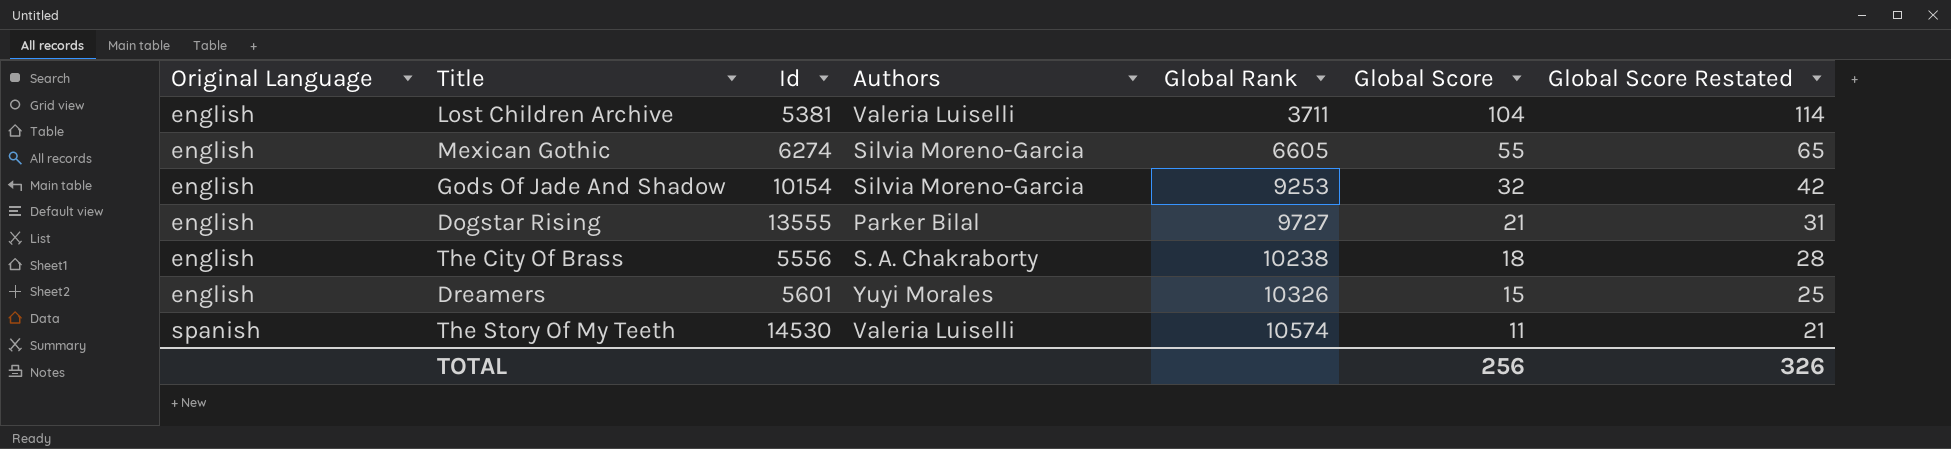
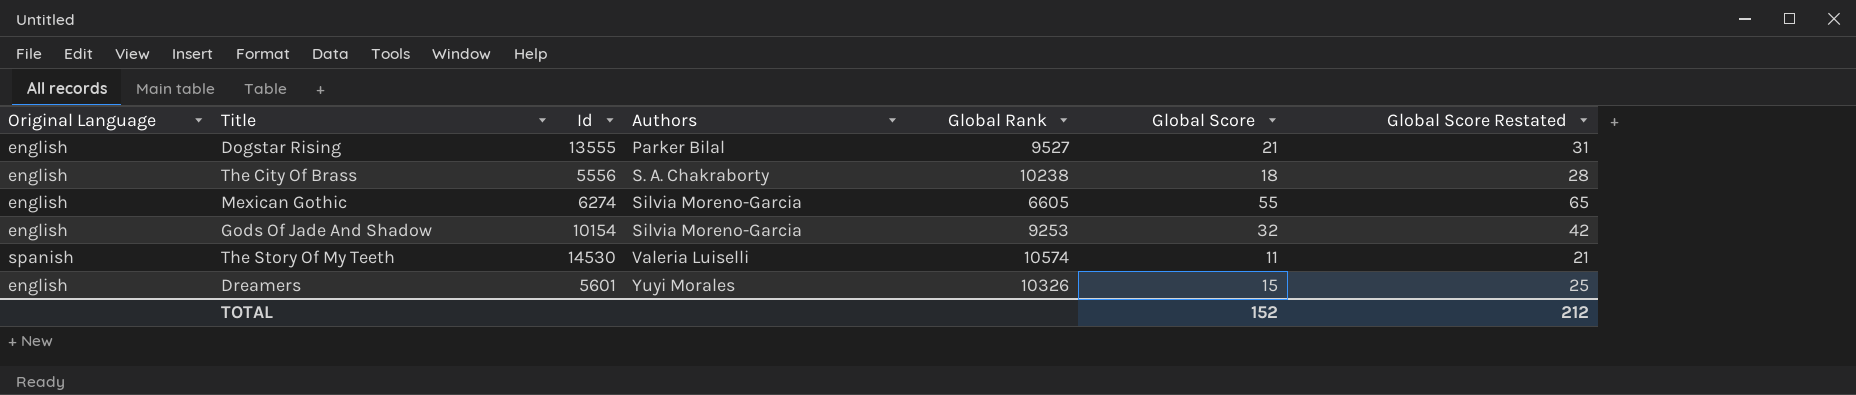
row order: Original Language ascending -> Authors ascending
row Lost Children Archive: english | 5381 | Valeria Luiselli | 3711 | 104 | 114 -> none
Dogstar Rising | Global Rank: 9727 -> 9527
TOTAL | Global Score: 256 -> 152
TOTAL | Global Score Restated: 326 -> 212

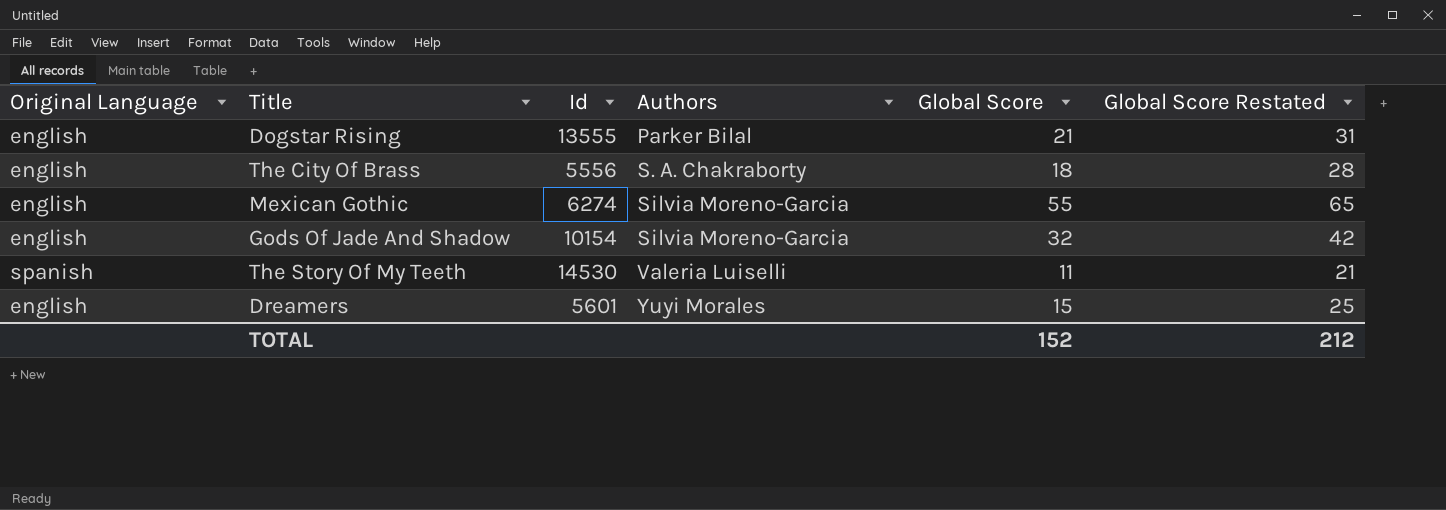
column Global Rank | position: 5 -> none

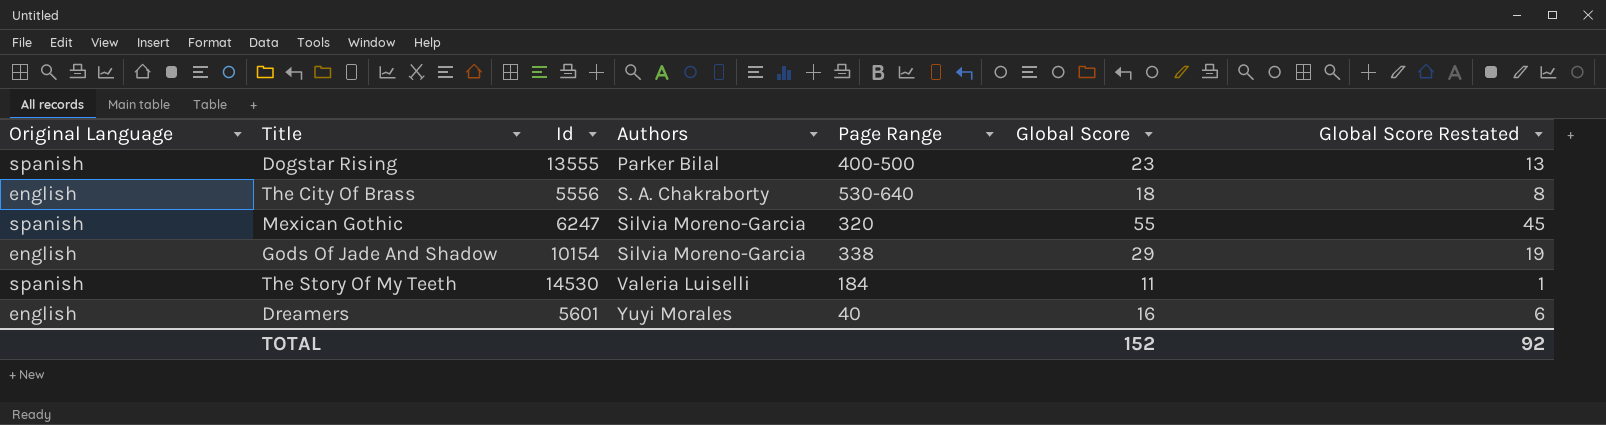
column Page Range | position: none -> 5
column Global Score Restated | formula: [Global Score] + 10 -> [Global Score] - 10
Dogstar Rising | Original Language: english -> spanish
Dogstar Rising | Global Score: 21 -> 23
Mexican Gothic | Original Language: english -> spanish
Mexican Gothic | Id: 6274 -> 6247
Gods Of Jade And Shadow | Global Score: 32 -> 29
Dreamers | Global Score: 15 -> 16
TOTAL | Global Score Restated: 212 -> 92

